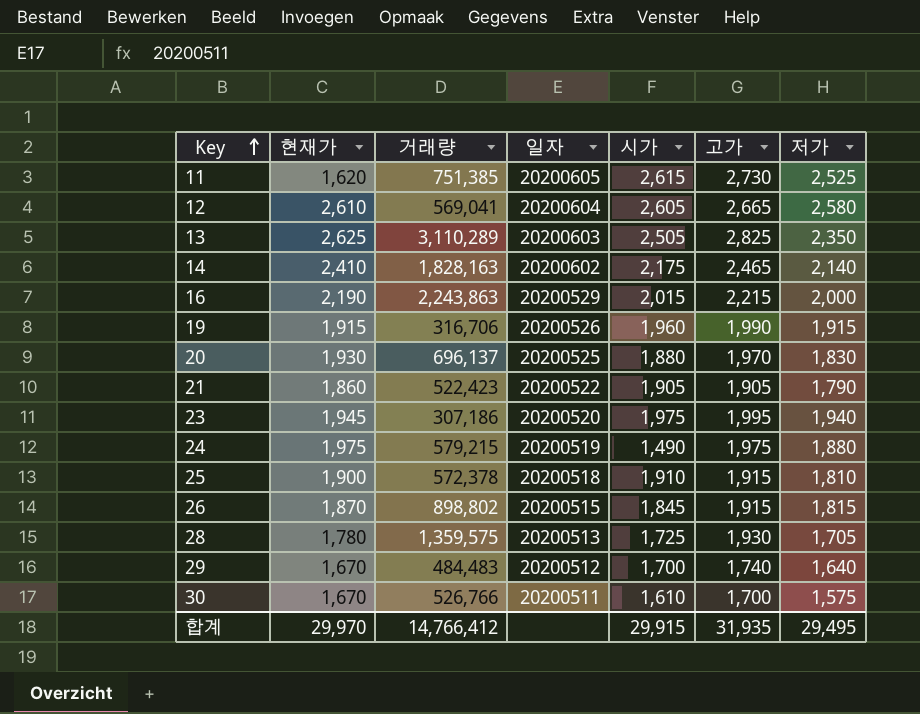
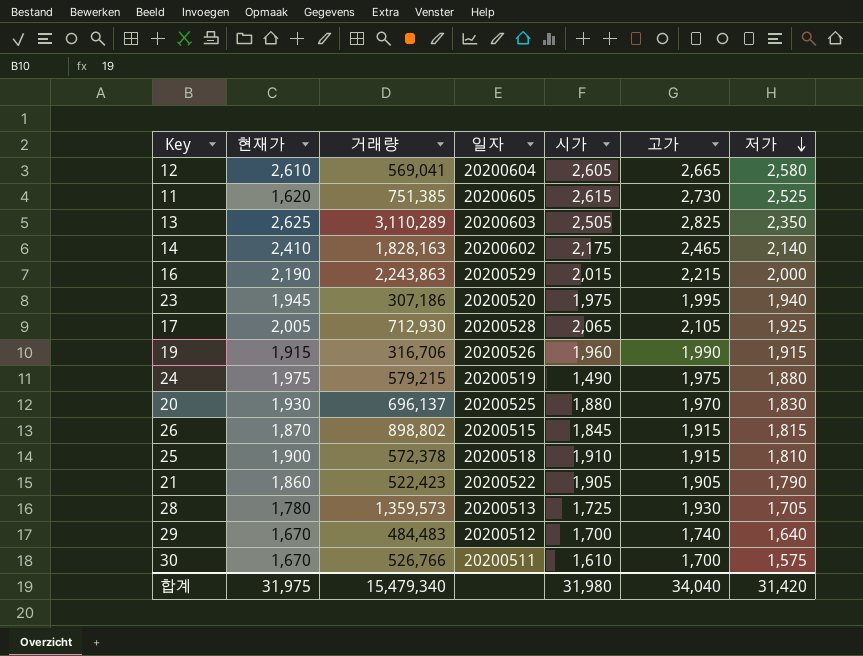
row order: Key ascending -> 저가 descending
row 17: none -> 2,005 | 712,930 | 20200528 | 2,065 | 2,105 | 1,925
28 | 거래량: 1,359,575 -> 1,359,573
합계 | 현재가: 29,970 -> 31,975
합계 | 거래량: 14,766,412 -> 15,479,340
합계 | 시가: 29,915 -> 31,980
합계 | 고가: 31,935 -> 34,040
합계 | 저가: 29,495 -> 31,420

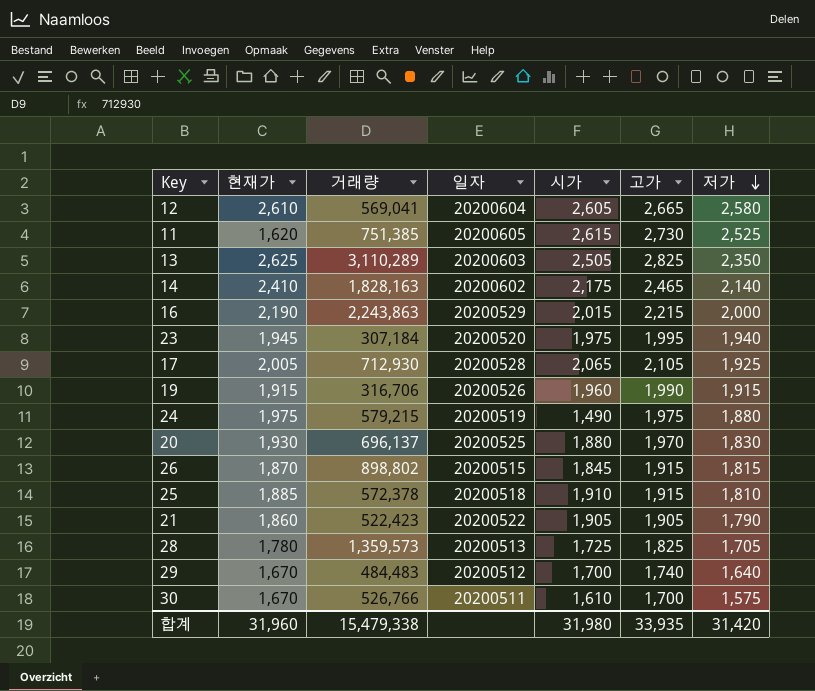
23 | 거래량: 307,186 -> 307,184
25 | 현재가: 1,900 -> 1,885
28 | 고가: 1,930 -> 1,825
합계 | 현재가: 31,975 -> 31,960
합계 | 거래량: 15,479,340 -> 15,479,338
합계 | 고가: 34,040 -> 33,935

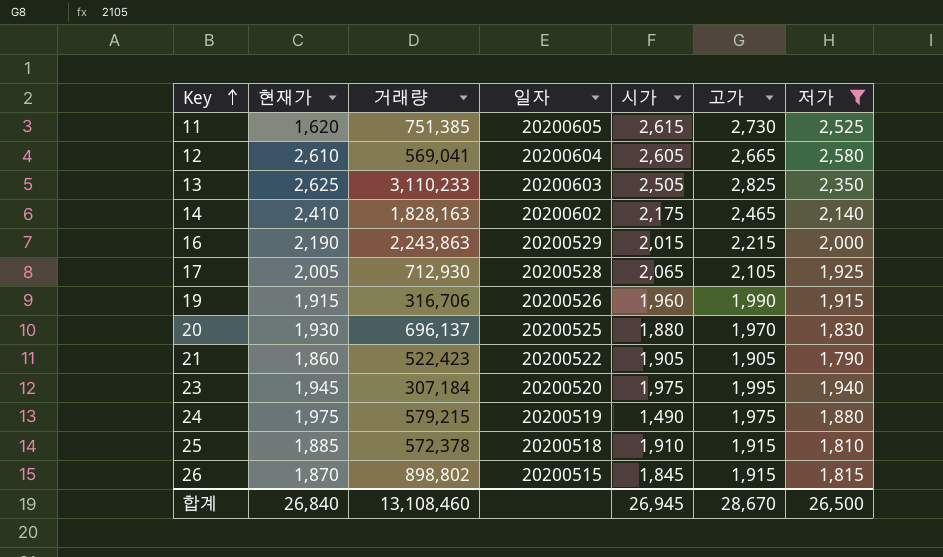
filter: none -> 저가 >= 1,790
row order: 저가 descending -> Key ascending
13 | 거래량: 3,110,289 -> 3,110,233
합계 | 현재가: 31,960 -> 26,840
합계 | 거래량: 15,479,338 -> 13,108,460
합계 | 시가: 31,980 -> 26,945
합계 | 고가: 33,935 -> 28,670
합계 | 저가: 31,420 -> 26,500

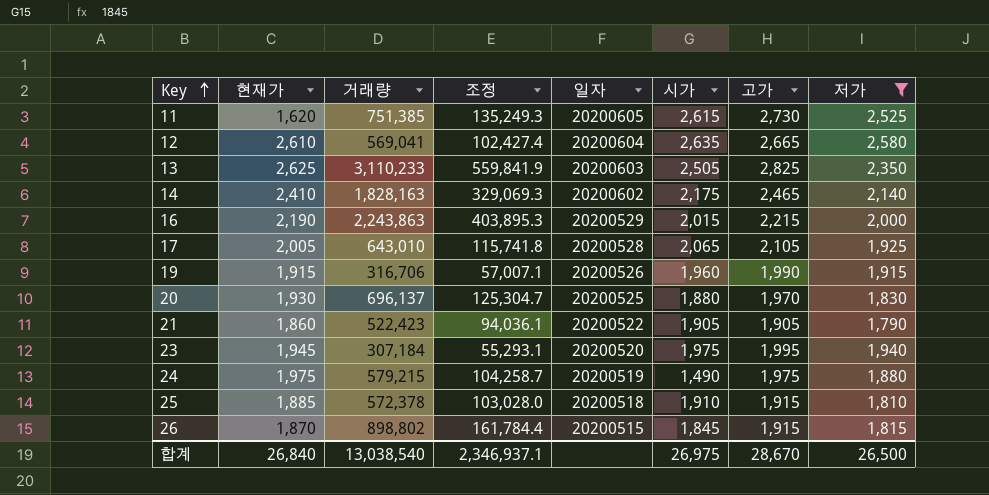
column 조정 | formula: none -> [거래량] * 0.18
12 | 시가: 2,605 -> 2,635
17 | 거래량: 712,930 -> 643,010
합계 | 거래량: 13,108,460 -> 13,038,540
합계 | 시가: 26,945 -> 26,975

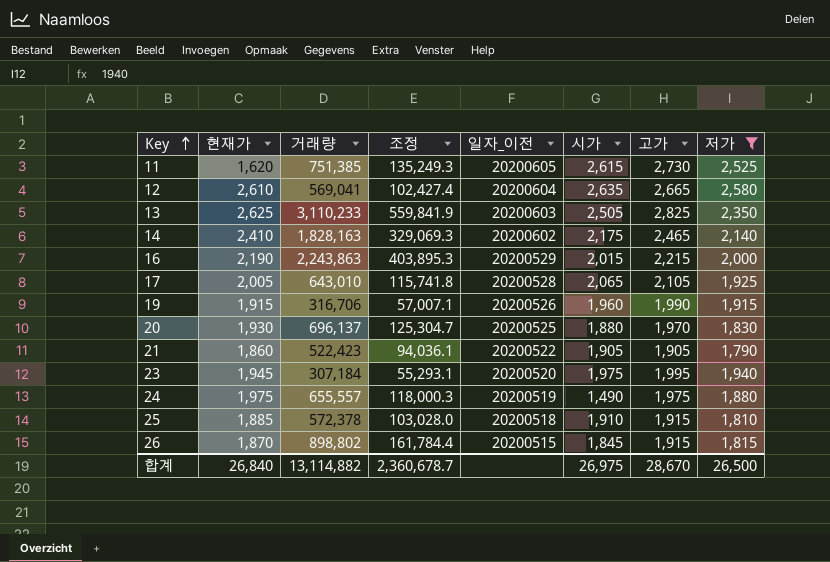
column name: 일자 -> 일자_이전
24 | 거래량: 579,215 -> 655,557
24 | 조정: 104,258.7 -> 118,000.3
합계 | 거래량: 13,038,540 -> 13,114,882
합계 | 조정: 2,346,937.1 -> 2,360,678.7

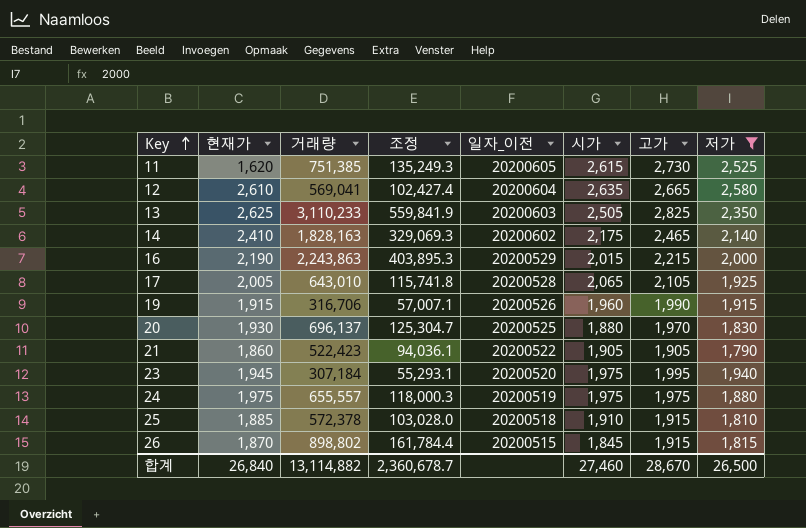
24 | 시가: 1,490 -> 1,975
합계 | 시가: 26,975 -> 27,460

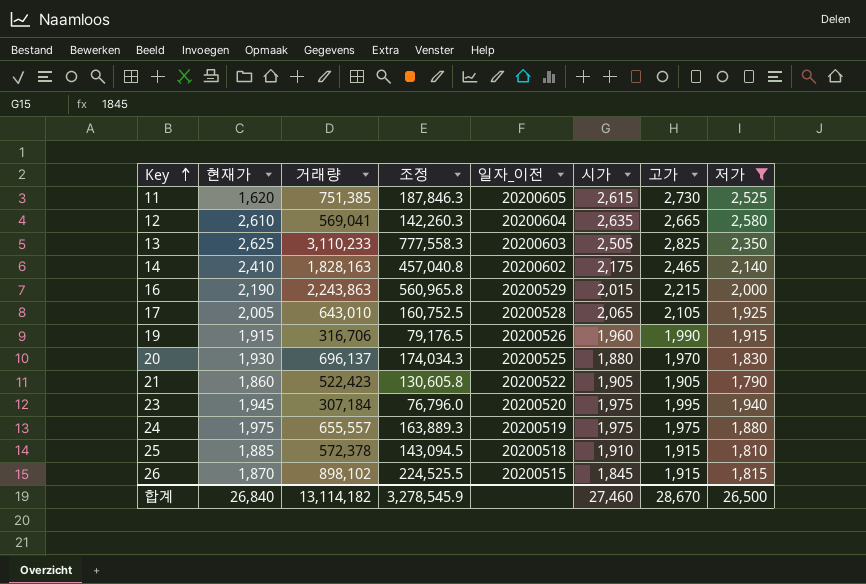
column 조정 | formula: [거래량] * 0.18 -> [거래량] * 0.25
26 | 거래량: 898,802 -> 898,102
합계 | 거래량: 13,114,882 -> 13,114,182
합계 | 조정: 2,360,678.7 -> 3,278,545.9

